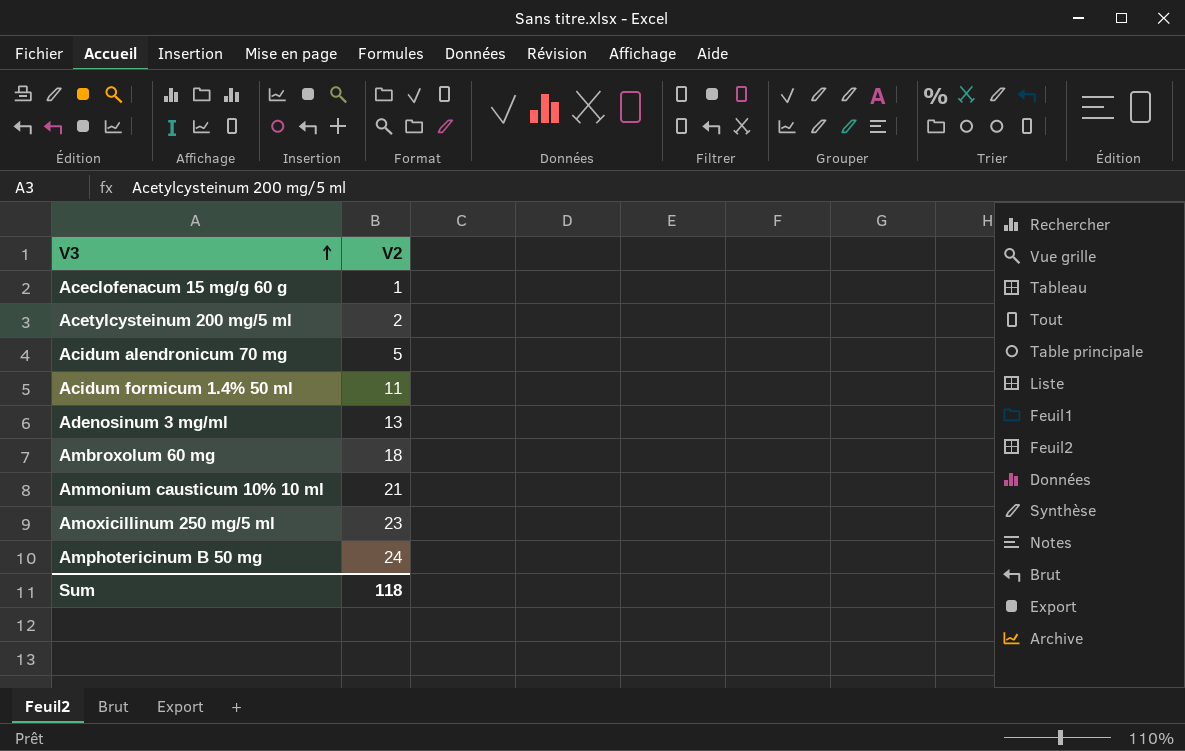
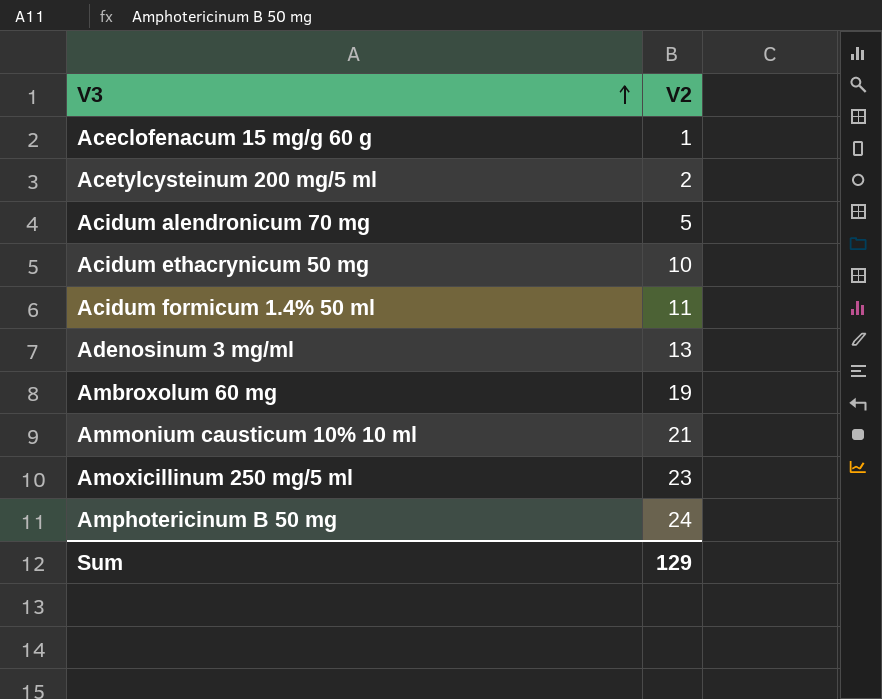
row Acidum ethacrynicum 50 mg: none -> 10
Ambroxolum 60 mg | V2: 18 -> 19
Sum | V2: 118 -> 129

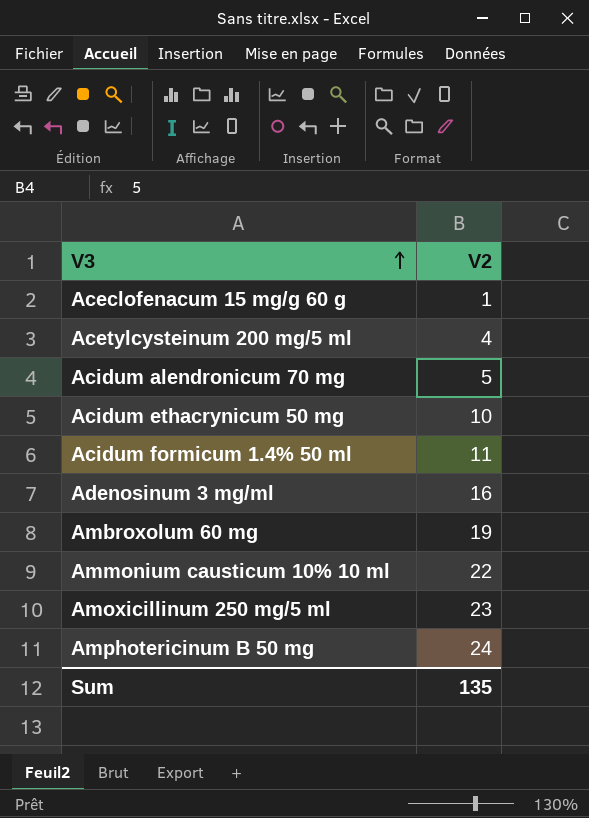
Acetylcysteinum 200 mg/5 ml | V2: 2 -> 4
Adenosinum 3 mg/ml | V2: 13 -> 16
Ammonium causticum 10% 10 ml | V2: 21 -> 22
Sum | V2: 129 -> 135

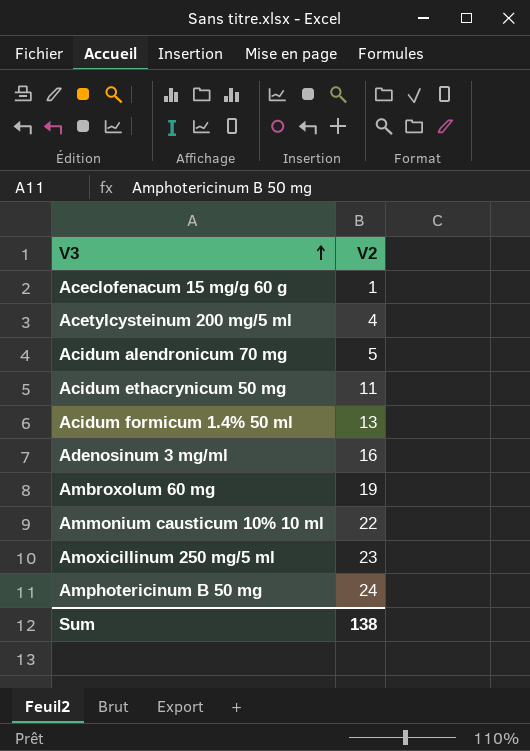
Acidum ethacrynicum 50 mg | V2: 10 -> 11
Acidum formicum 1.4% 50 ml | V2: 11 -> 13
Sum | V2: 135 -> 138

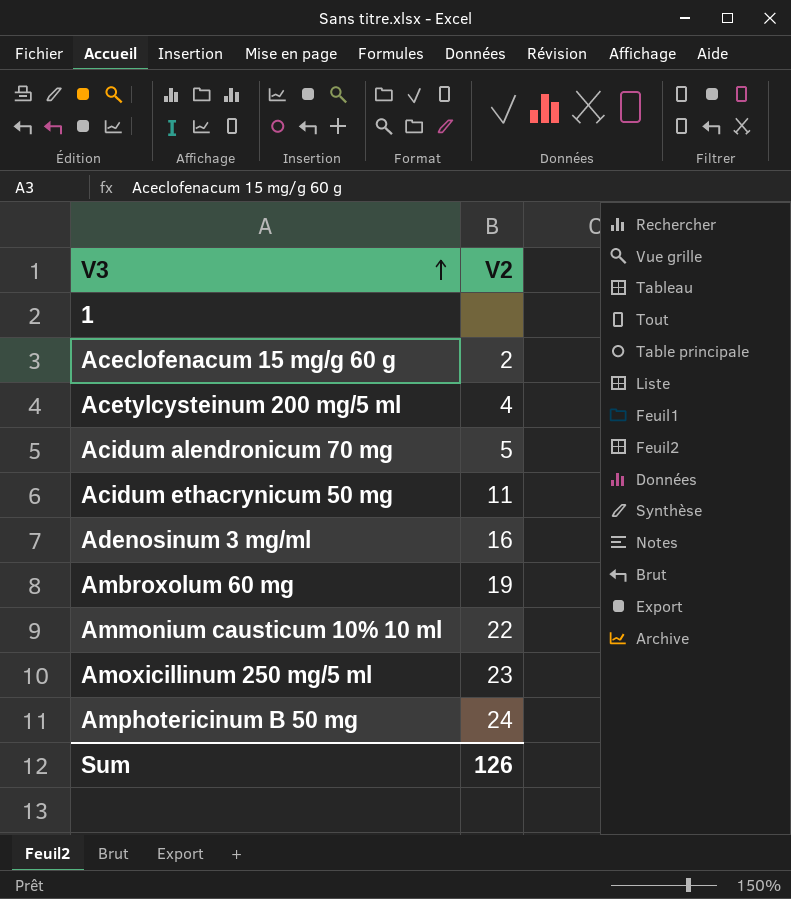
row Acidum formicum 1.4% 50 ml: 13 -> none
row 1: none -> none
Aceclofenacum 15 mg/g 60 g | V2: 1 -> 2
Sum | V2: 138 -> 126

